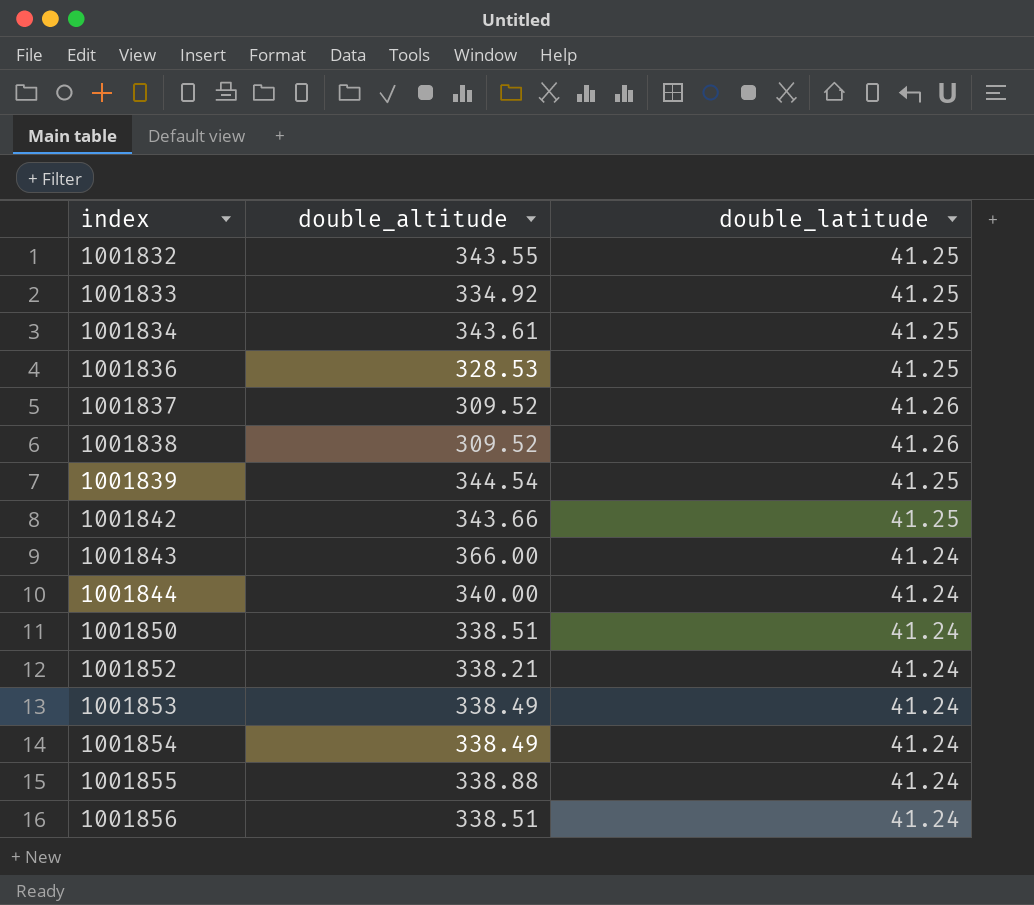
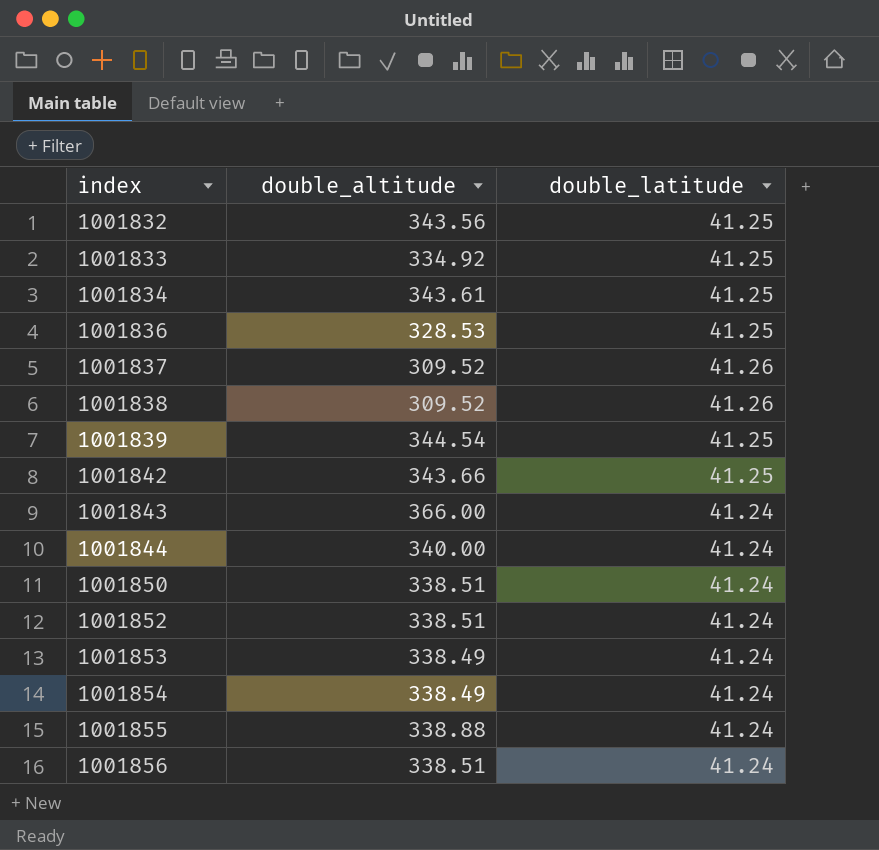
1001832 | double_altitude: 343.55 -> 343.56
1001852 | double_altitude: 338.21 -> 338.51

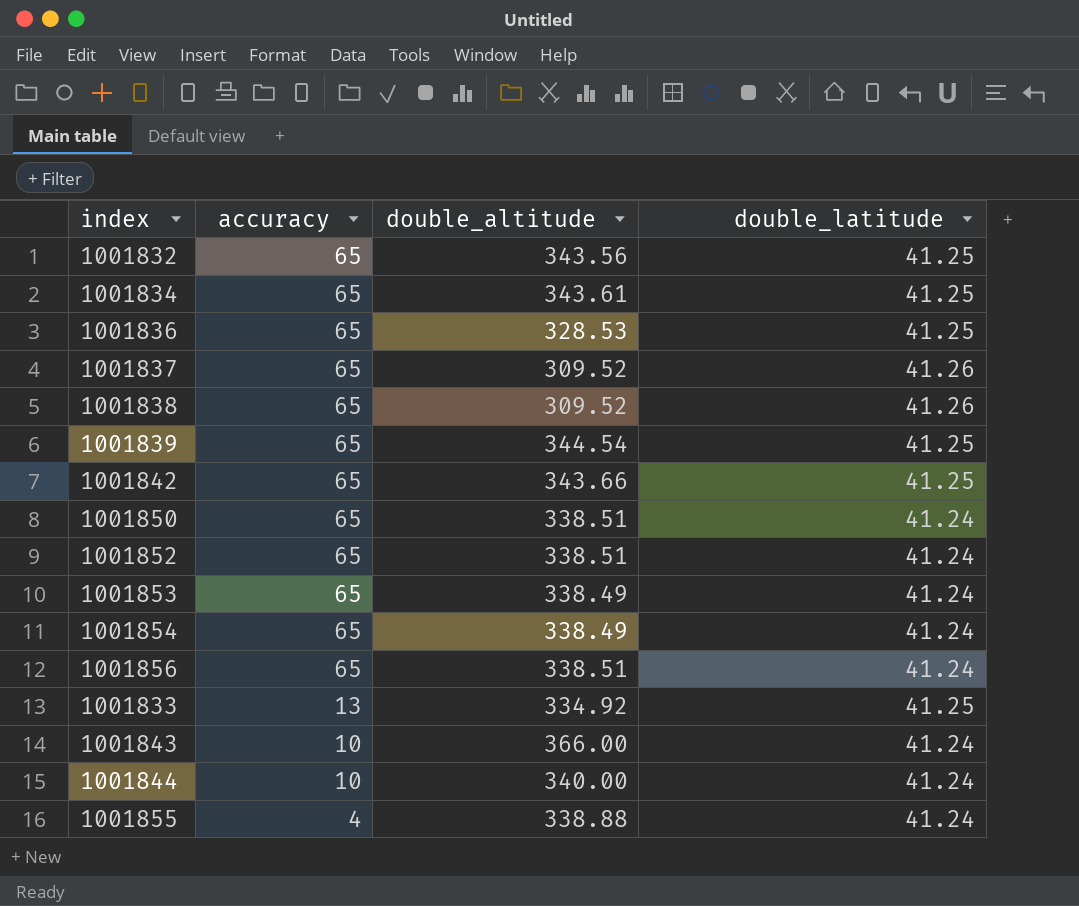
row order: index ascending -> accuracy descending
column accuracy | position: none -> 2

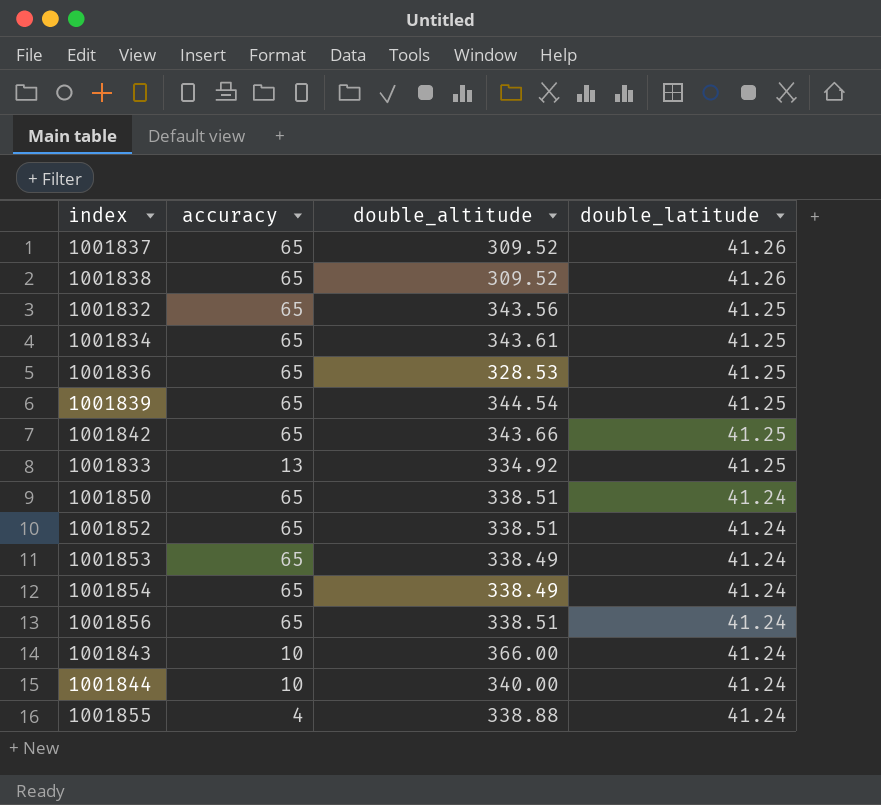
row order: accuracy descending -> double_latitude descending

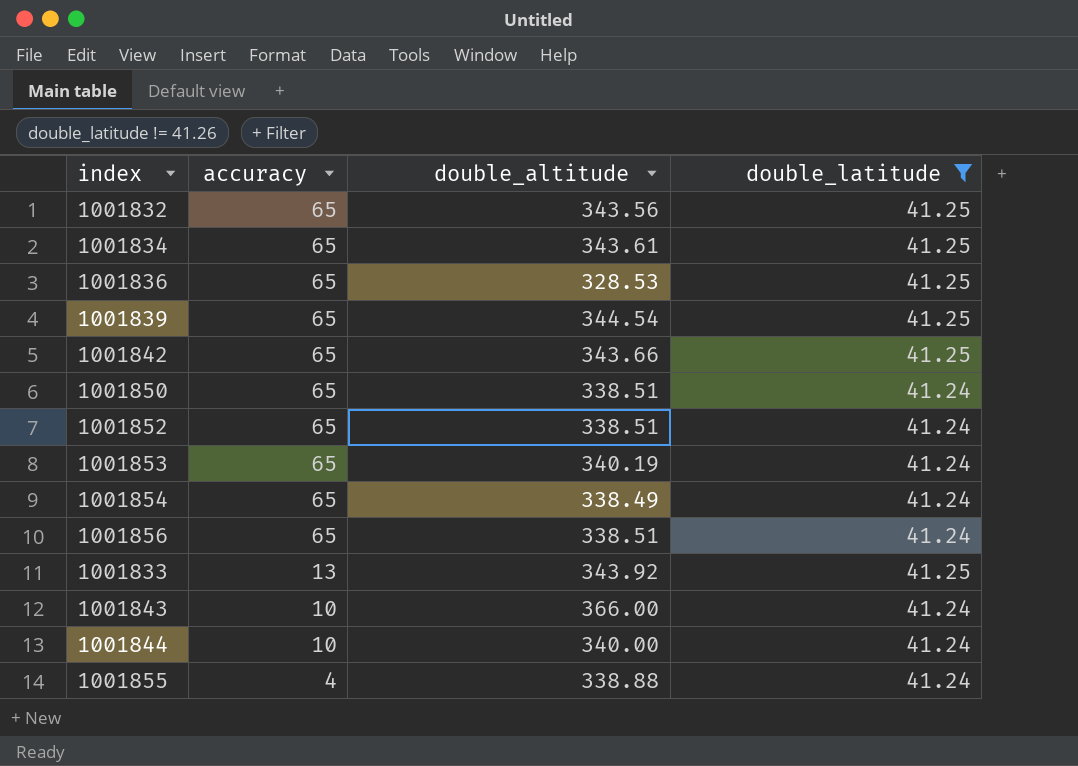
filter: none -> double_latitude != 41.26
row order: double_latitude descending -> accuracy descending
1001853 | double_altitude: 338.49 -> 340.19
1001833 | double_altitude: 334.92 -> 343.92

